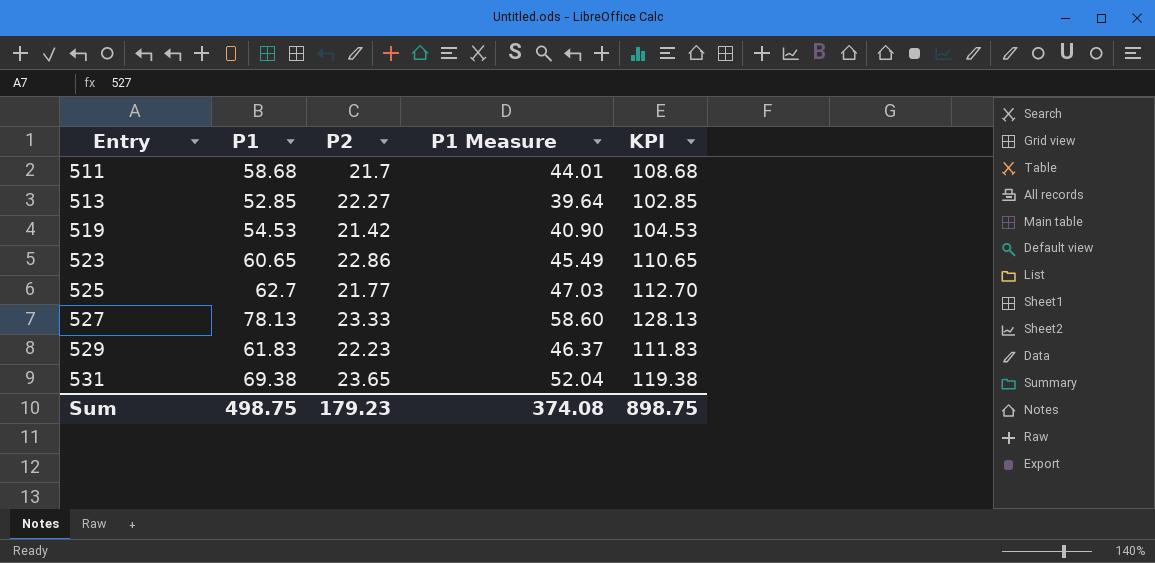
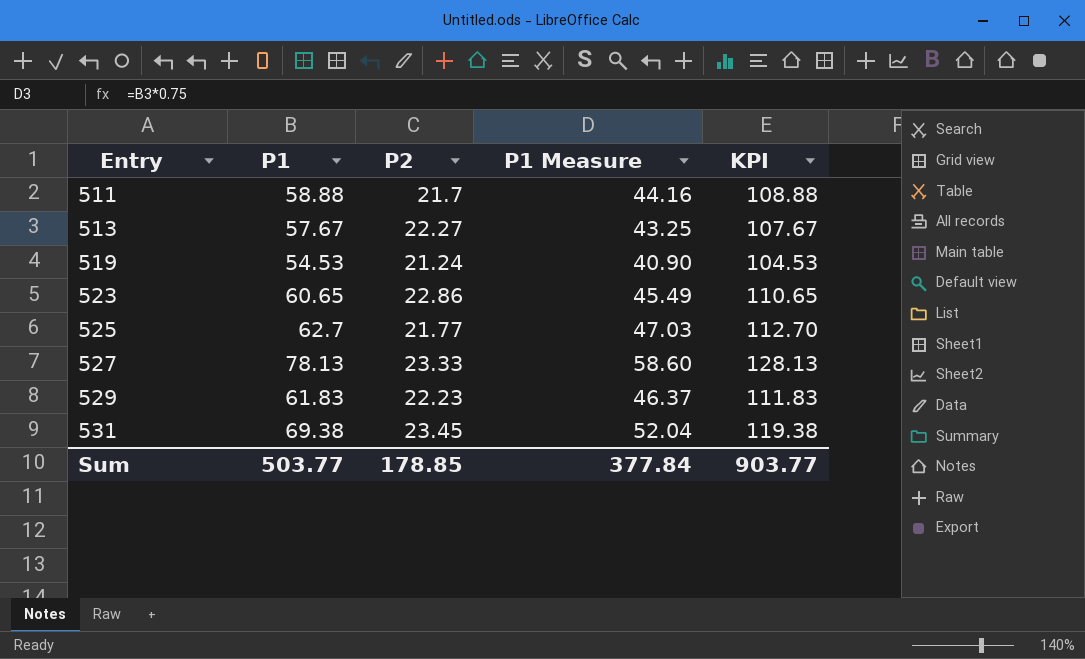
511 | P1: 58.68 -> 58.88
511 | P1 Measure: 44.01 -> 44.16
511 | KPI: 108.68 -> 108.88
513 | P1: 52.85 -> 57.67
513 | P1 Measure: 39.64 -> 43.25
513 | KPI: 102.85 -> 107.67
519 | P2: 21.42 -> 21.24
531 | P2: 23.65 -> 23.45
Sum | P1: 498.75 -> 503.77
Sum | P2: 179.23 -> 178.85
Sum | P1 Measure: 374.08 -> 377.84
Sum | KPI: 898.75 -> 903.77

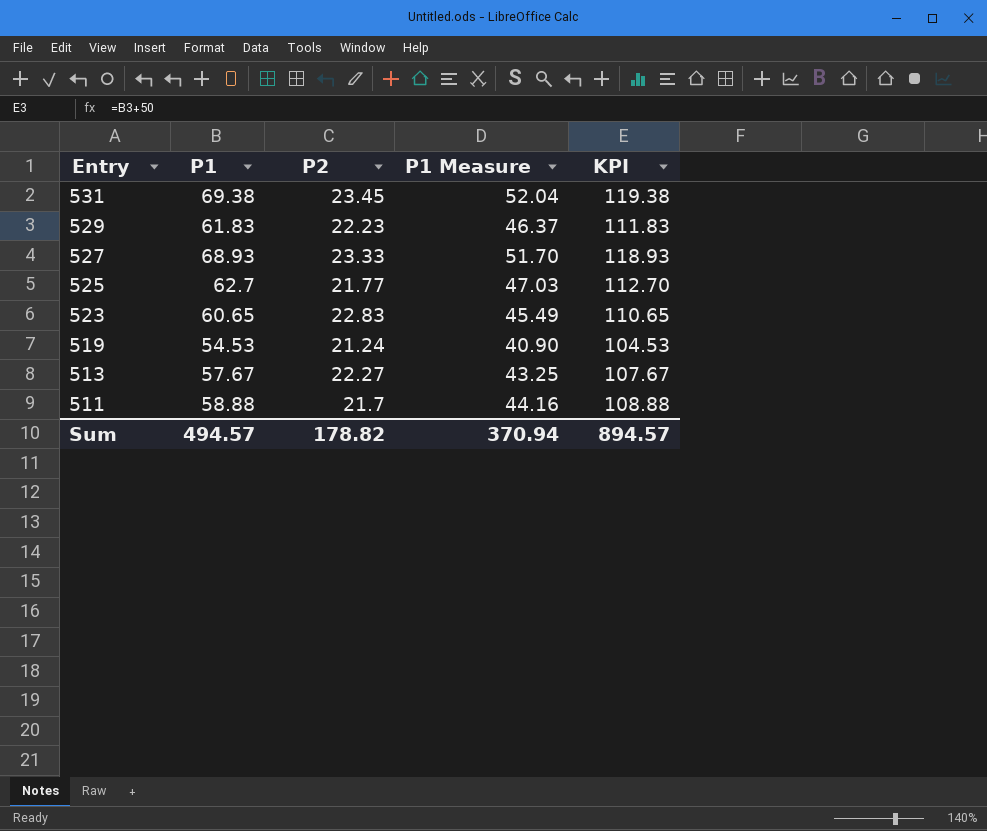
row order: Entry ascending -> Entry descending
527 | P1: 78.13 -> 68.93
527 | P1 Measure: 58.60 -> 51.70
527 | KPI: 128.13 -> 118.93
523 | P2: 22.86 -> 22.83
Sum | P1: 503.77 -> 494.57
Sum | P2: 178.85 -> 178.82
Sum | P1 Measure: 377.84 -> 370.94
Sum | KPI: 903.77 -> 894.57

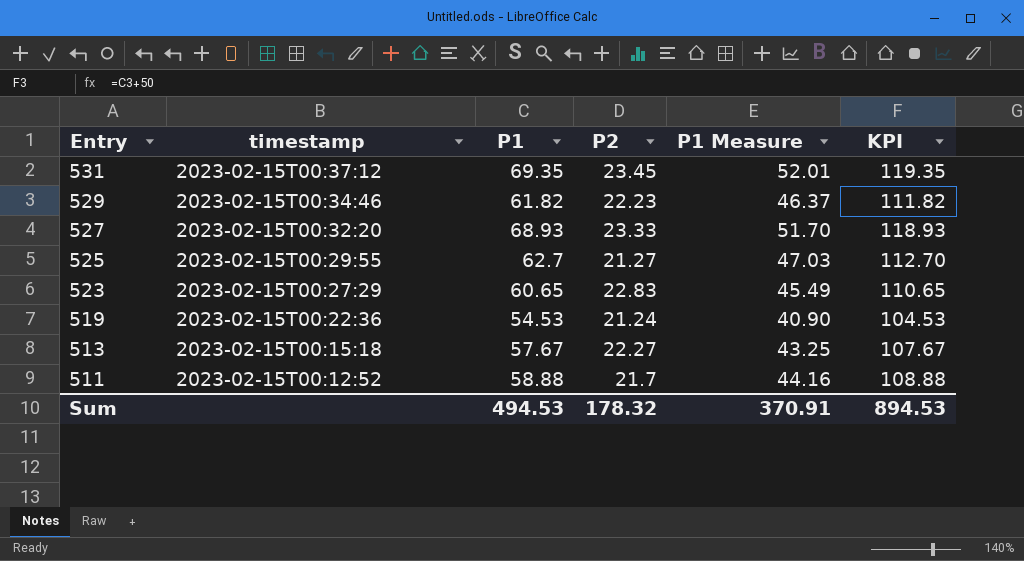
column timestamp | position: none -> 2
531 | P1: 69.38 -> 69.35
531 | P1 Measure: 52.04 -> 52.01
531 | KPI: 119.38 -> 119.35
529 | P1: 61.83 -> 61.82
529 | KPI: 111.83 -> 111.82
525 | P2: 21.77 -> 21.27
Sum | P1: 494.57 -> 494.53
Sum | P2: 178.82 -> 178.32
Sum | P1 Measure: 370.94 -> 370.91
Sum | KPI: 894.57 -> 894.53

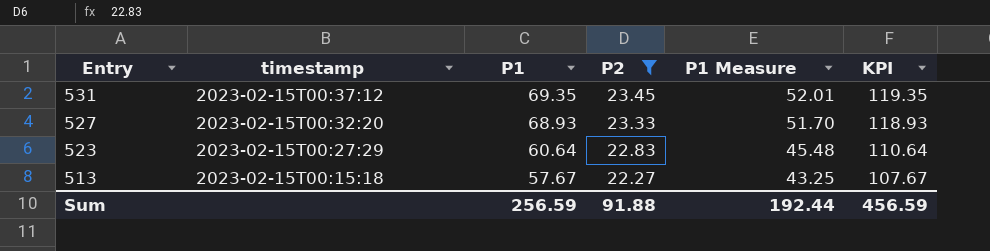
filter: none -> P2 >= 22.27
523 | P1: 60.65 -> 60.64
523 | P1 Measure: 45.49 -> 45.48
523 | KPI: 110.65 -> 110.64
Sum | P1: 494.53 -> 256.59
Sum | P2: 178.32 -> 91.88
Sum | P1 Measure: 370.91 -> 192.44
Sum | KPI: 894.53 -> 456.59

